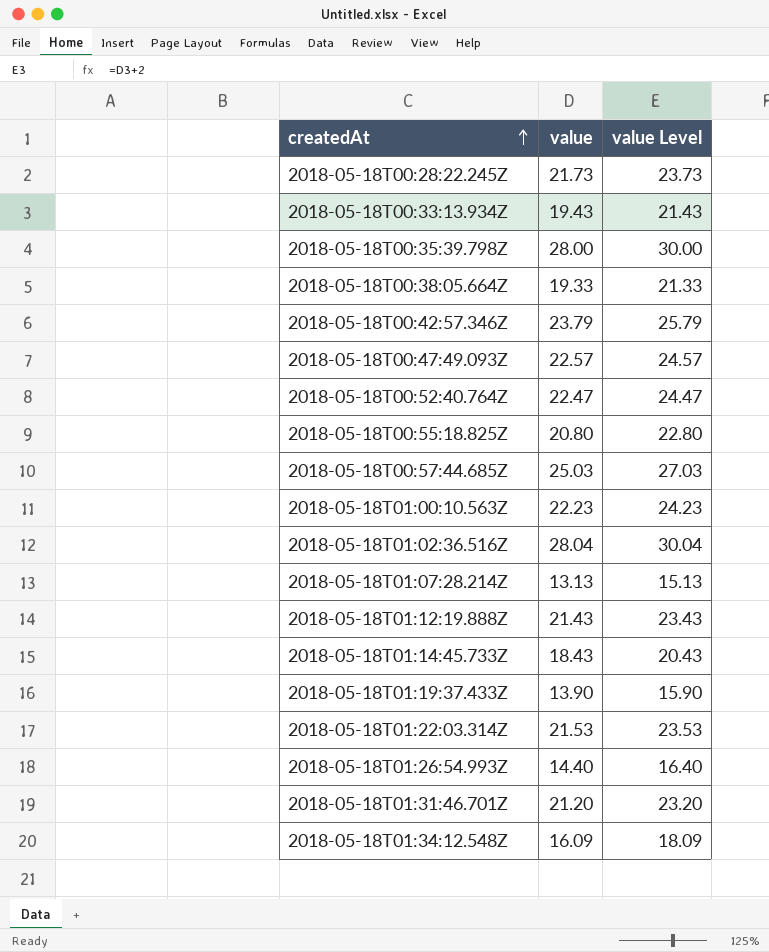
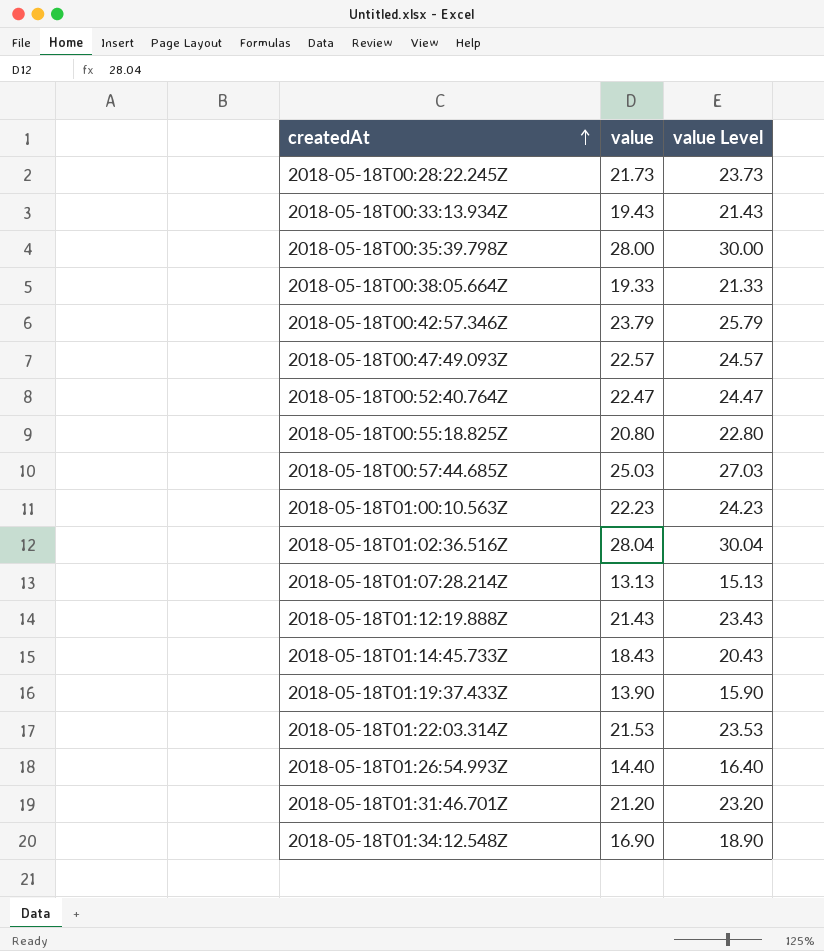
2018-05-18T01:34:12.548Z | value: 16.09 -> 16.90
2018-05-18T01:34:12.548Z | value Level: 18.09 -> 18.90

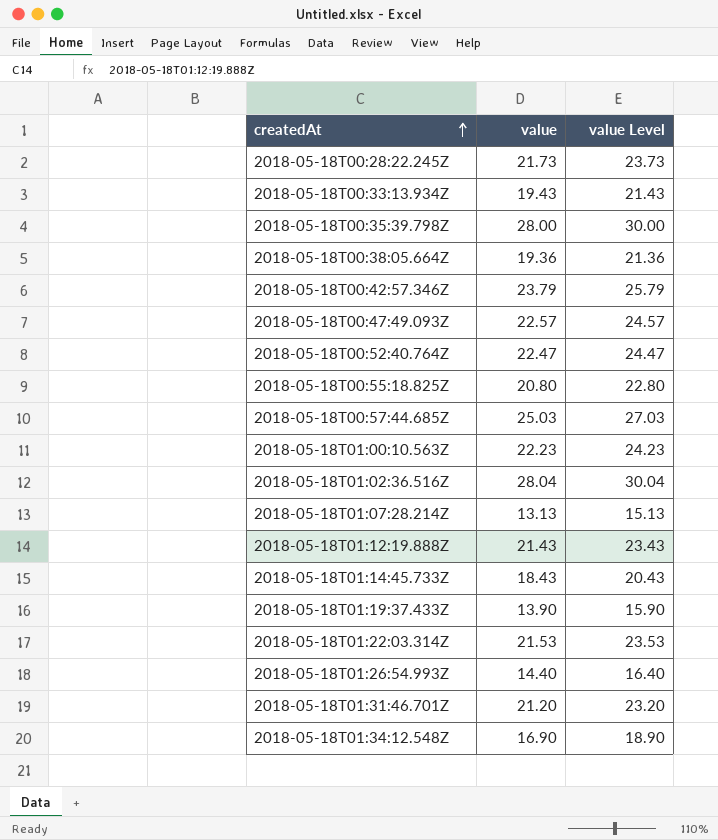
2018-05-18T00:38:05.664Z | value: 19.33 -> 19.36
2018-05-18T00:38:05.664Z | value Level: 21.33 -> 21.36

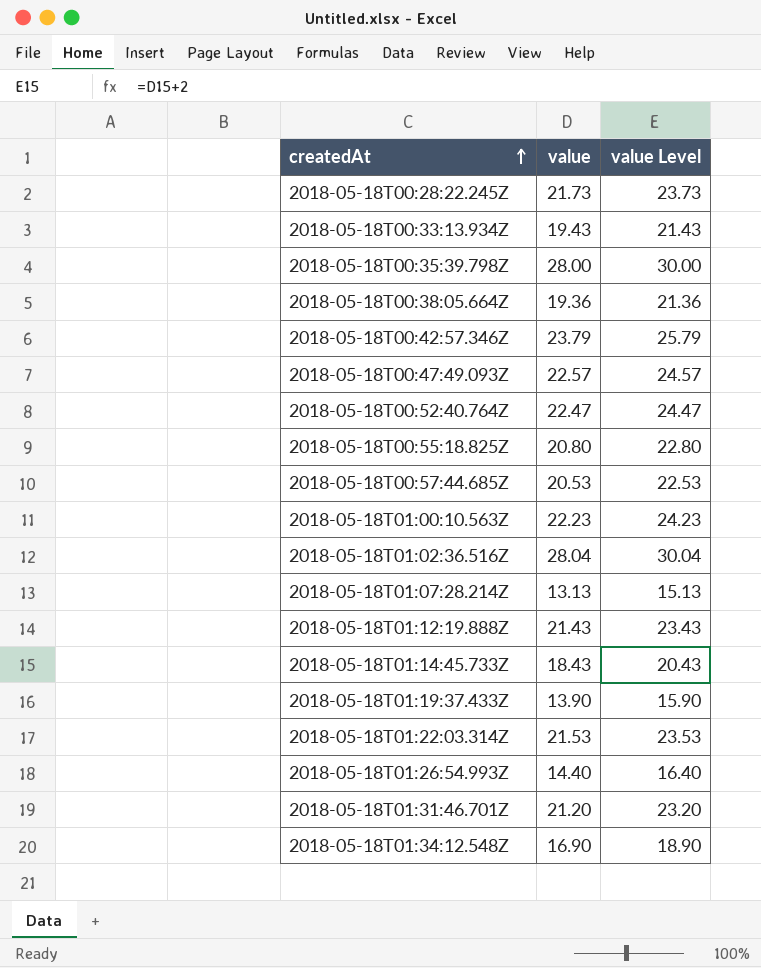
2018-05-18T00:57:44.685Z | value: 25.03 -> 20.53
2018-05-18T00:57:44.685Z | value Level: 27.03 -> 22.53

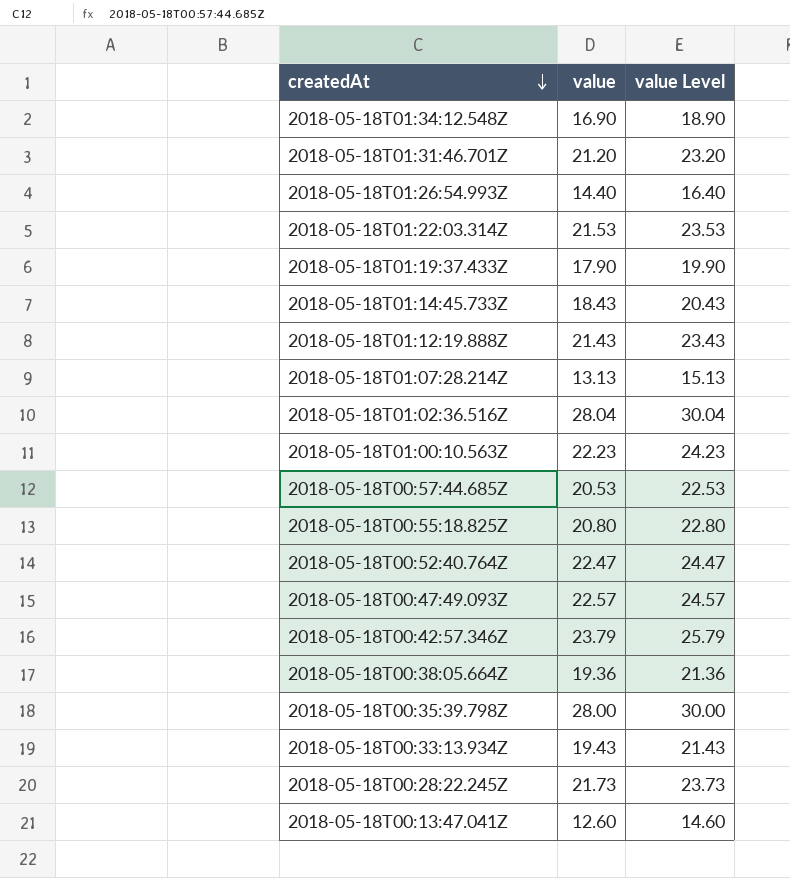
row order: createdAt ascending -> createdAt descending
2018-05-18T01:19:37.433Z | value: 13.90 -> 17.90
2018-05-18T01:19:37.433Z | value Level: 15.90 -> 19.90
row 2018-05-18T00:13:47.041Z: none -> 12.60 | 14.60

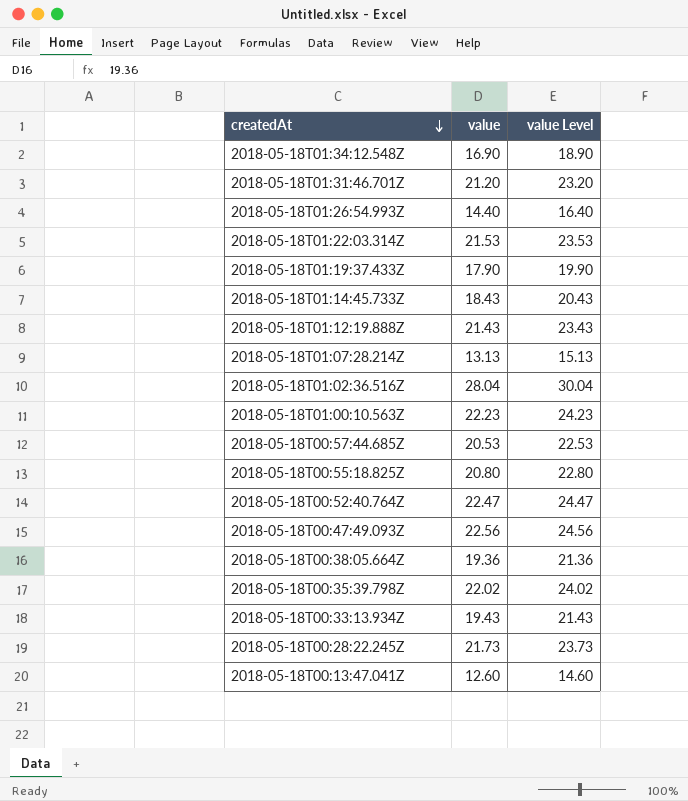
row 2018-05-18T00:42:57.346Z: 23.79 | 25.79 -> none
2018-05-18T00:47:49.093Z | value: 22.57 -> 22.56
2018-05-18T00:47:49.093Z | value Level: 24.57 -> 24.56
2018-05-18T00:35:39.798Z | value: 28.00 -> 22.02
2018-05-18T00:35:39.798Z | value Level: 30.00 -> 24.02

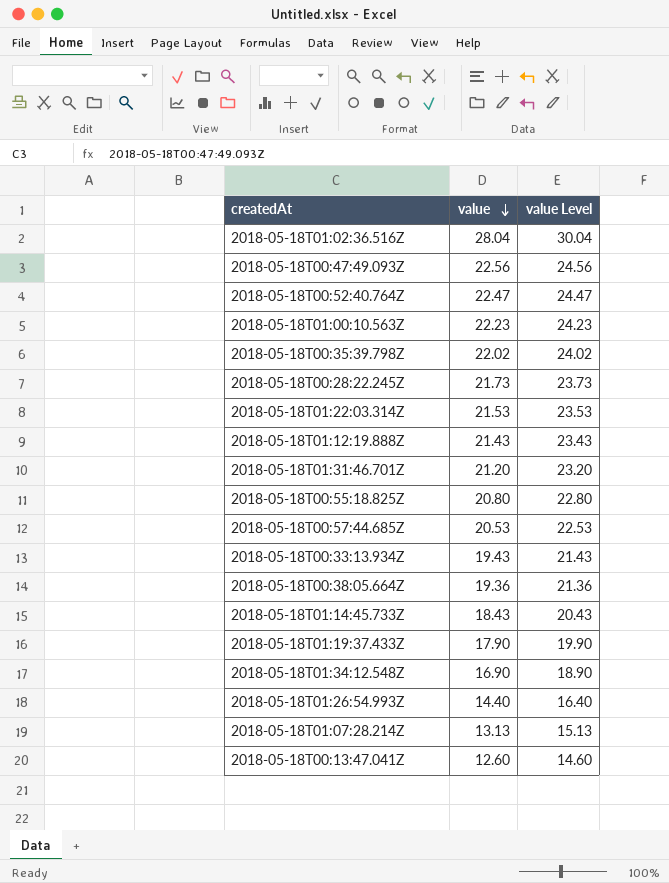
row order: createdAt descending -> value descending

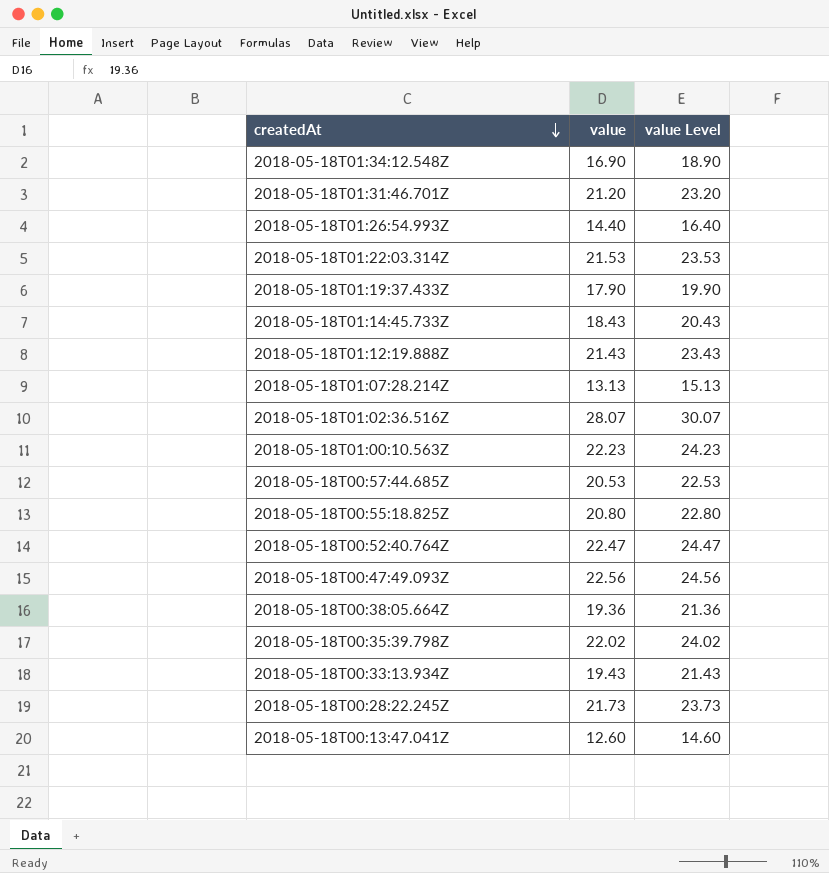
row order: value descending -> createdAt descending
2018-05-18T01:02:36.516Z | value: 28.04 -> 28.07
2018-05-18T01:02:36.516Z | value Level: 30.04 -> 30.07

